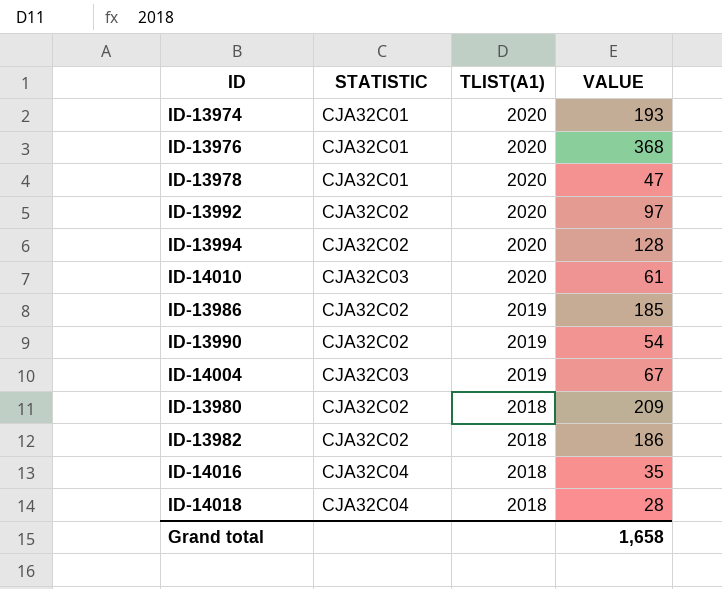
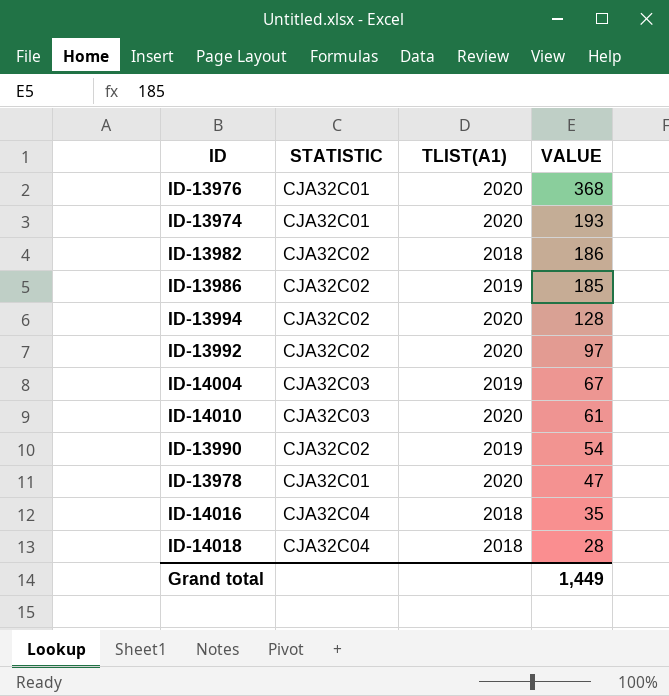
row order: TLIST(A1) descending -> VALUE descending
row ID-13980: CJA32C02 | 2018 | 209 -> none
Grand total | VALUE: 1,658 -> 1,449

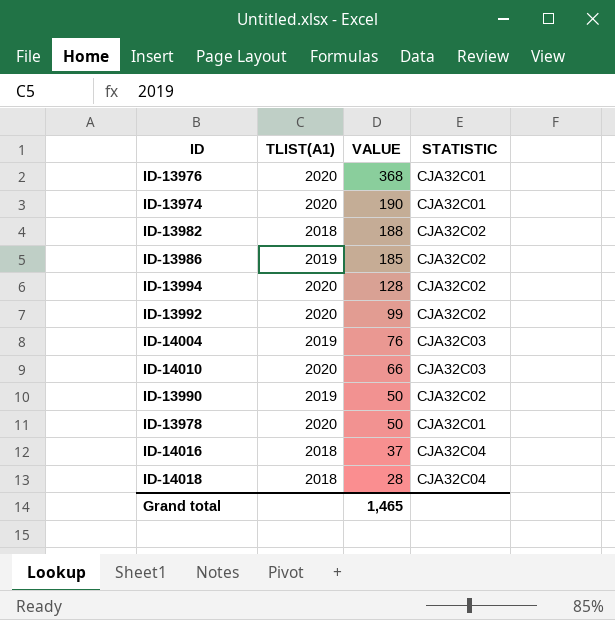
column STATISTIC | position: 2 -> 4
ID-13974 | VALUE: 193 -> 190
ID-13982 | VALUE: 186 -> 188
ID-13992 | VALUE: 97 -> 99
ID-14004 | VALUE: 67 -> 76
ID-14010 | VALUE: 61 -> 66
ID-13990 | VALUE: 54 -> 50
ID-13978 | VALUE: 47 -> 50
ID-14016 | VALUE: 35 -> 37
Grand total | VALUE: 1,449 -> 1,465

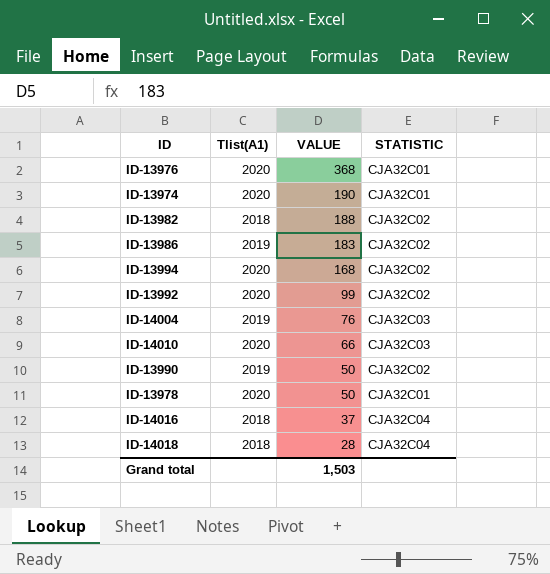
column name: TLIST(A1) -> Tlist(A1)
ID-13986 | VALUE: 185 -> 183
ID-13994 | VALUE: 128 -> 168
Grand total | VALUE: 1,465 -> 1,503

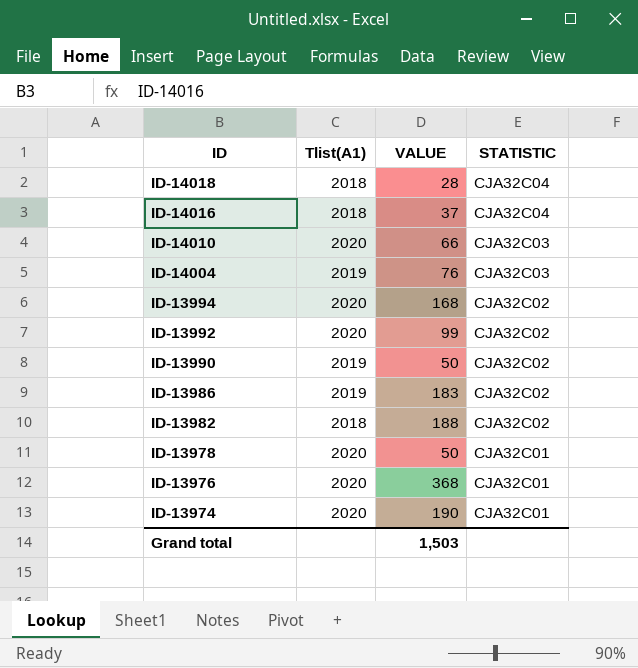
row order: VALUE descending -> ID descending

